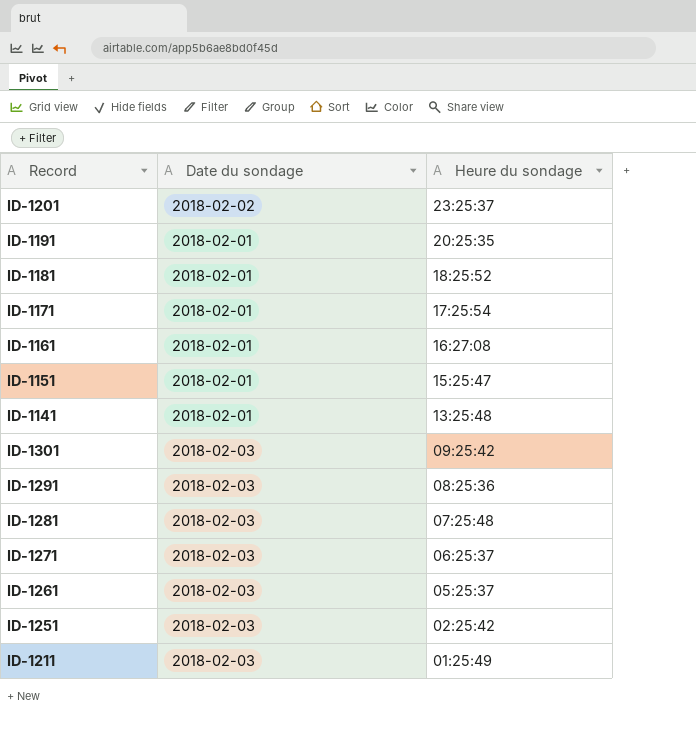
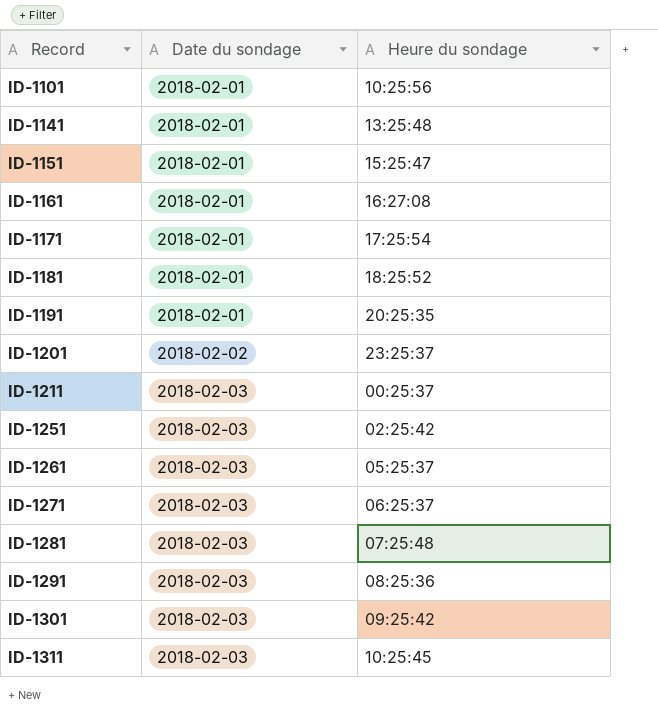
row order: Heure du sondage descending -> Record ascending
row ID-1101: none -> 2018-02-01 | 10:25:56
ID-1211 | Heure du sondage: 01:25:49 -> 00:25:37
row ID-1311: none -> 2018-02-03 | 10:25:45

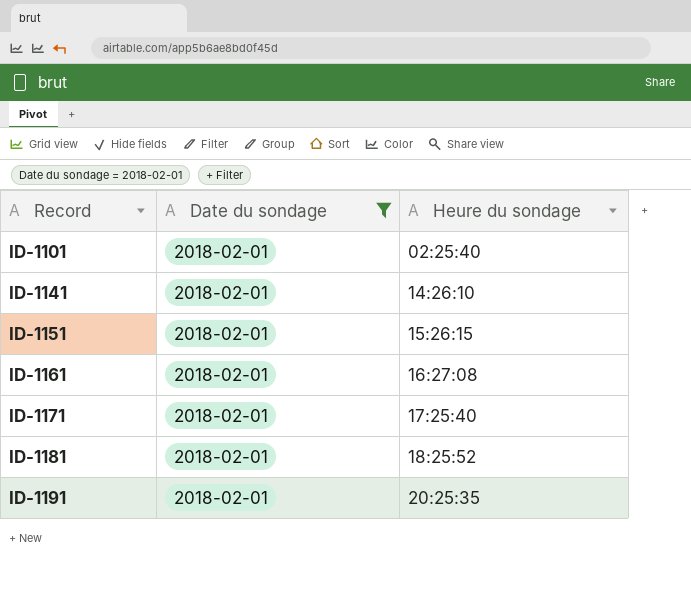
filter: none -> Date du sondage = 2018-02-01
ID-1101 | Heure du sondage: 10:25:56 -> 02:25:40
ID-1141 | Heure du sondage: 13:25:48 -> 14:26:10
ID-1151 | Heure du sondage: 15:25:47 -> 15:26:15
ID-1171 | Heure du sondage: 17:25:54 -> 17:25:40

